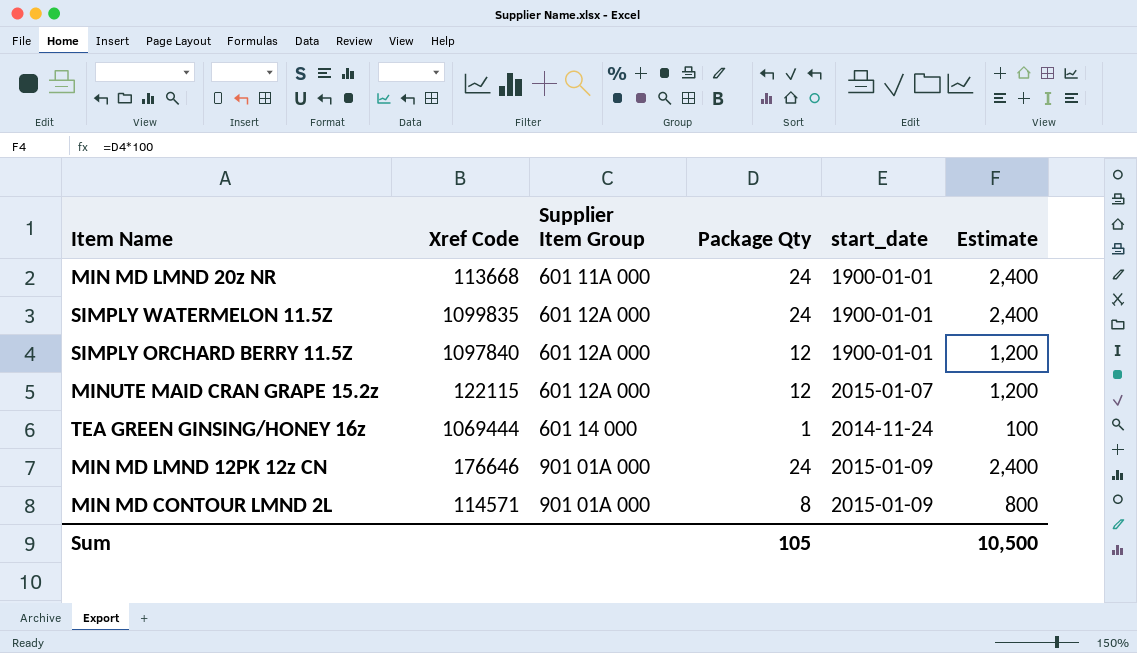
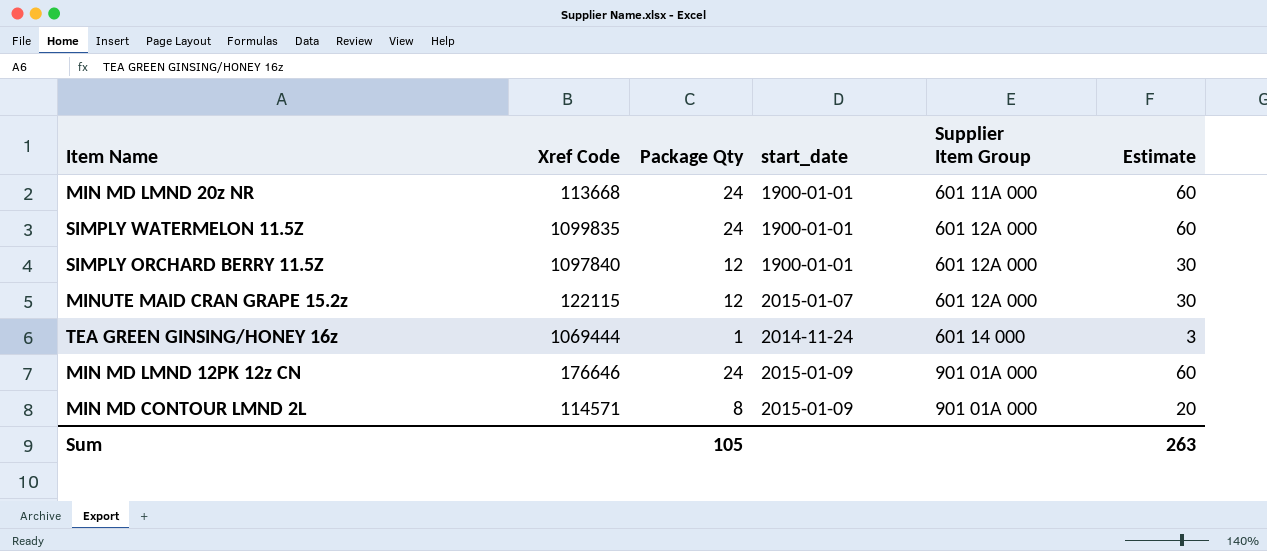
column Supplier Item Group | position: 3 -> 5
column Estimate | formula: [Package Qty] * 100 -> [Package Qty] * 2.5
Sum | Estimate: 10,500 -> 263

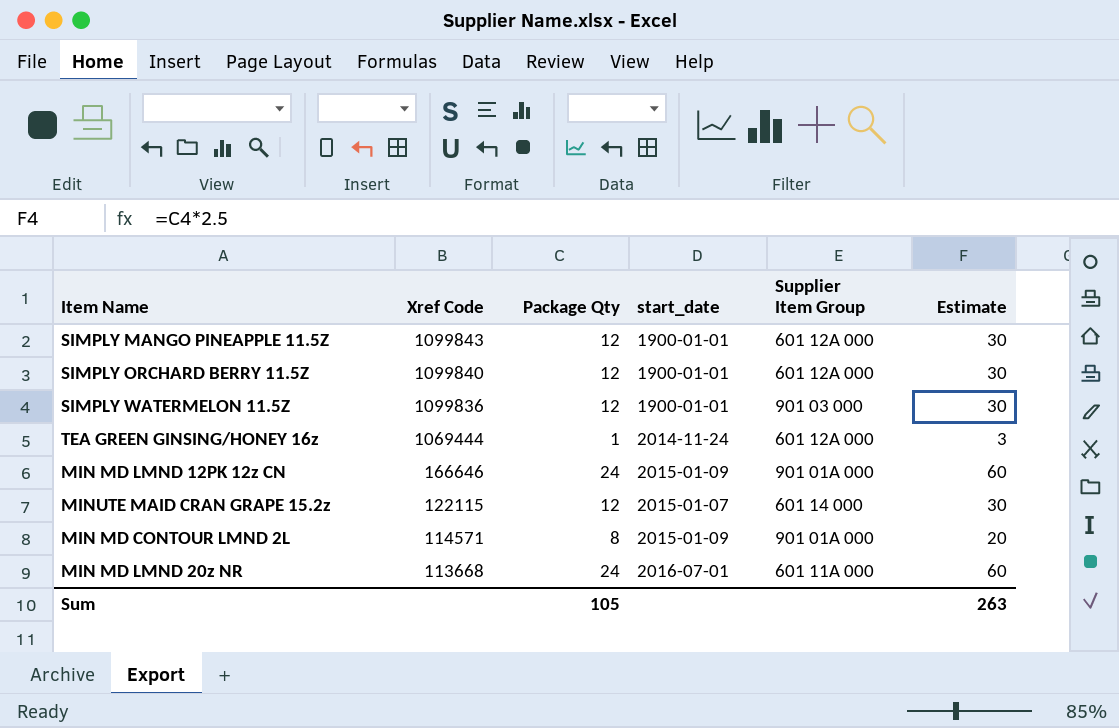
row order: Supplier Item Group ascending -> Xref Code descending
row SIMPLY MANGO PINEAPPLE 11.5Z: none -> 1099843 | 12 | 1900-01-01 | 601 12A 000 | 30
SIMPLY ORCHARD BERRY 11.5Z | Xref Code: 1097840 -> 1099840
SIMPLY WATERMELON 11.5Z | Xref Code: 1099835 -> 1099836
SIMPLY WATERMELON 11.5Z | Package Qty: 24 -> 12
SIMPLY WATERMELON 11.5Z | Supplier Item Group: 601 12A 000 -> 901 03 000
SIMPLY WATERMELON 11.5Z | Estimate: 60 -> 30
TEA GREEN GINSING/HONEY 16z | Supplier Item Group: 601 14 000 -> 601 12A 000
MIN MD LMND 12PK 12z CN | Xref Code: 176646 -> 166646
MINUTE MAID CRAN GRAPE 15.2z | Supplier Item Group: 601 12A 000 -> 601 14 000
MIN MD LMND 20z NR | start_date: 1900-01-01 -> 2016-07-01

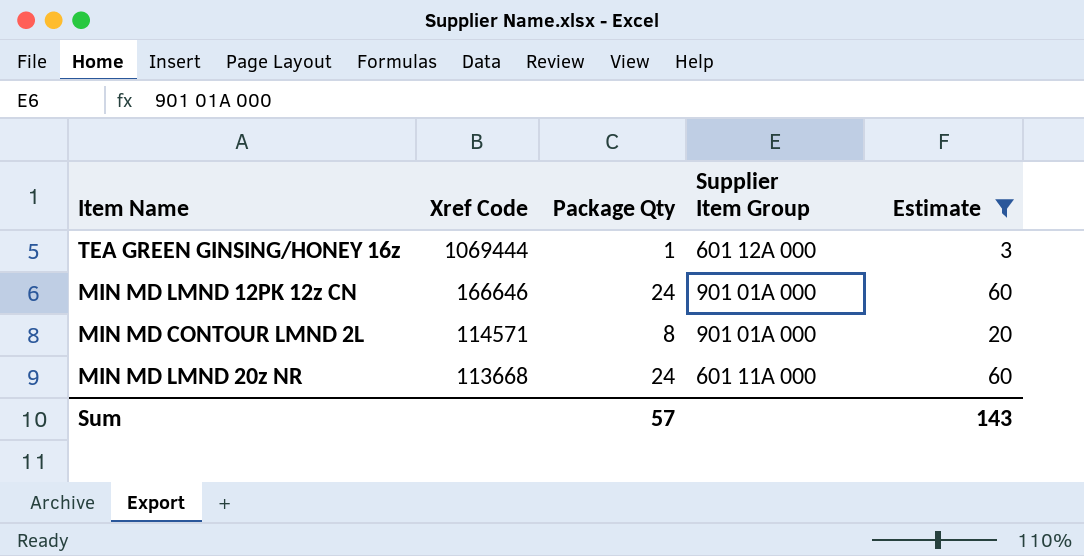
filter: none -> Estimate != 30
column start_date | position: 4 -> none
Sum | Package Qty: 105 -> 57
Sum | Estimate: 263 -> 143

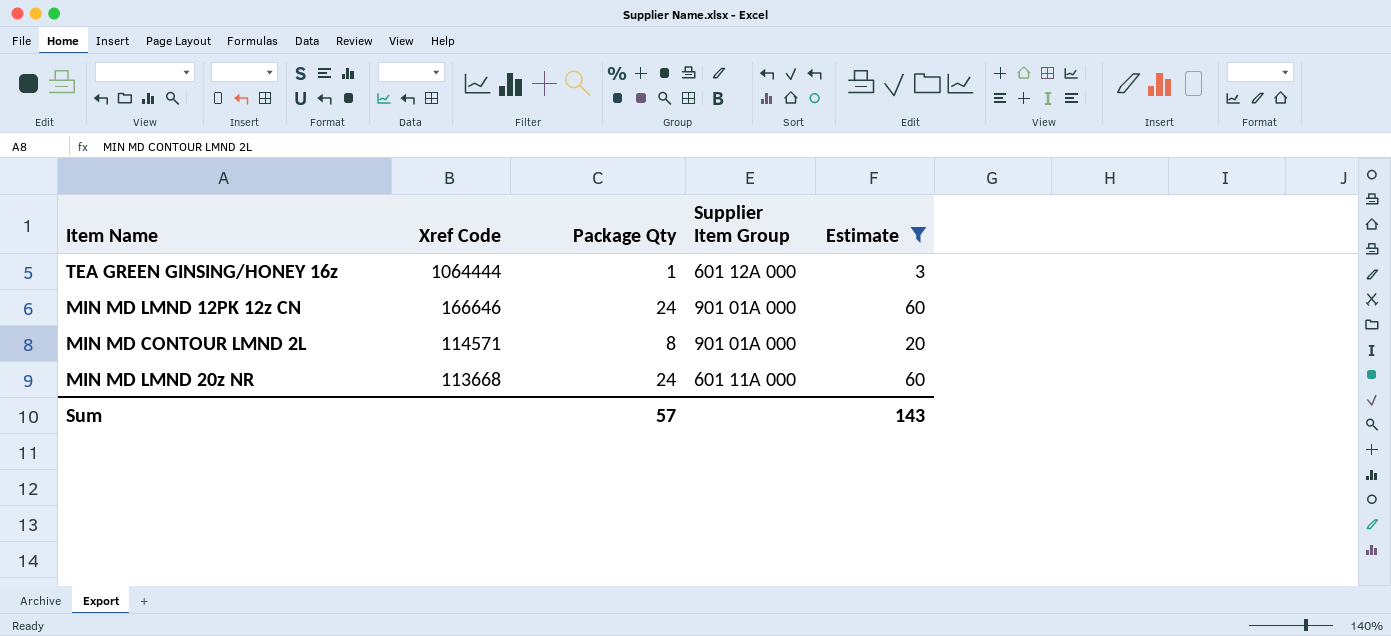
TEA GREEN GINSING/HONEY 16z | Xref Code: 1069444 -> 1064444

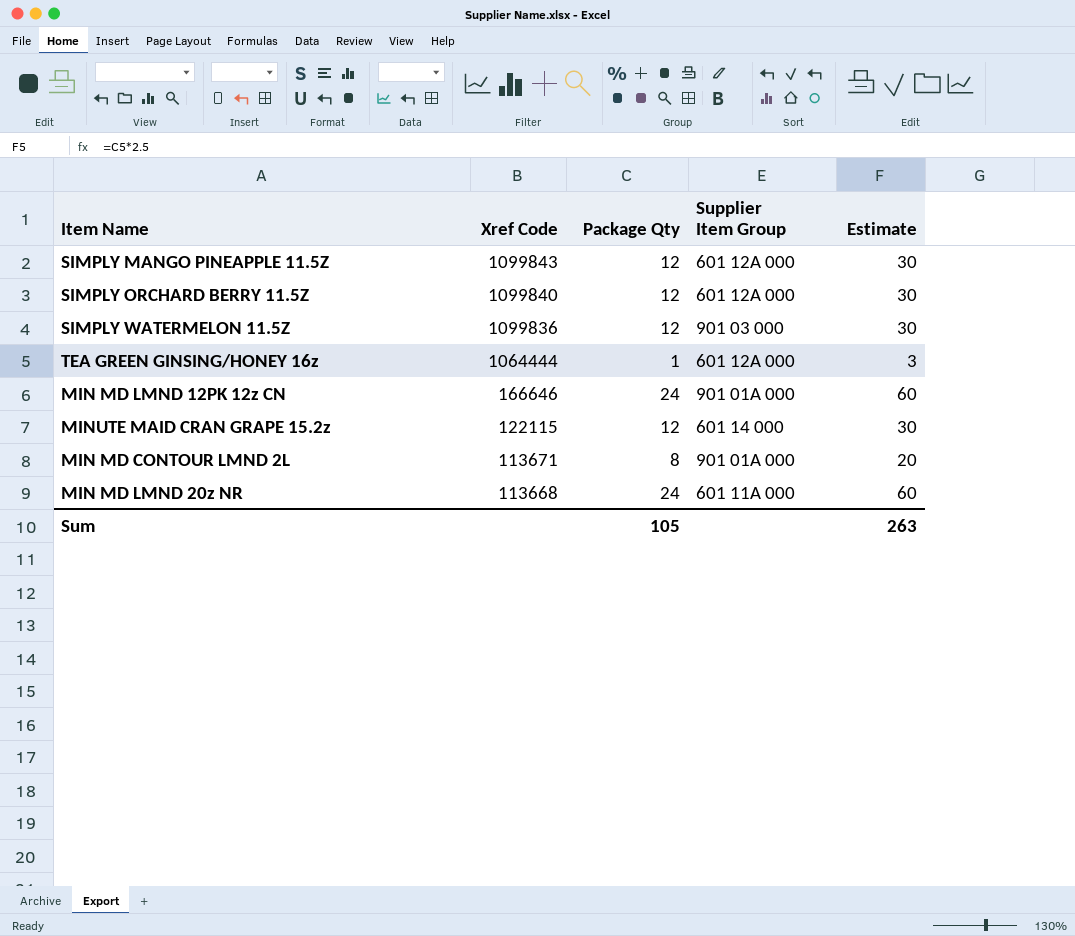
filter: Estimate != 30 -> none
MIN MD CONTOUR LMND 2L | Xref Code: 114571 -> 113671
Sum | Package Qty: 57 -> 105
Sum | Estimate: 143 -> 263

